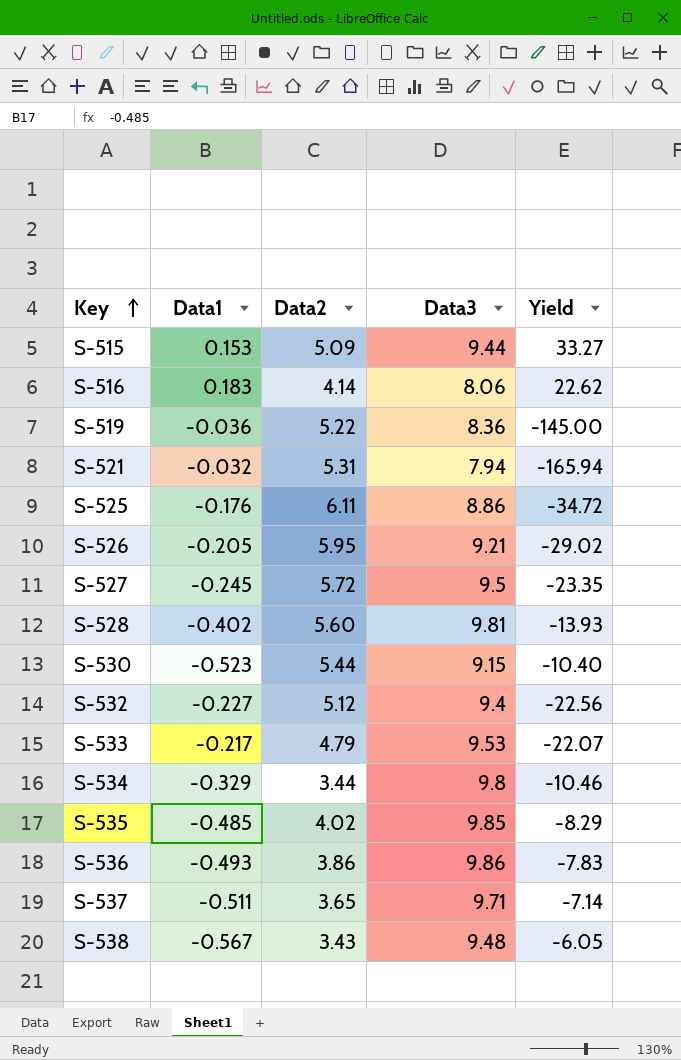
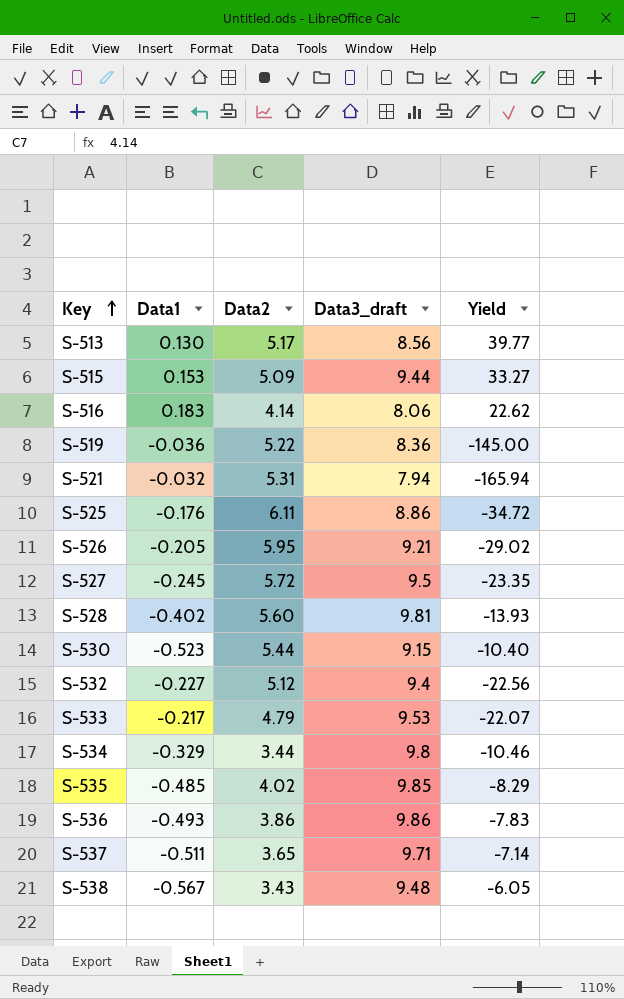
column name: Data3 -> Data3_draft
row S-513: none -> 0.130 | 5.17 | 8.56 | 39.77

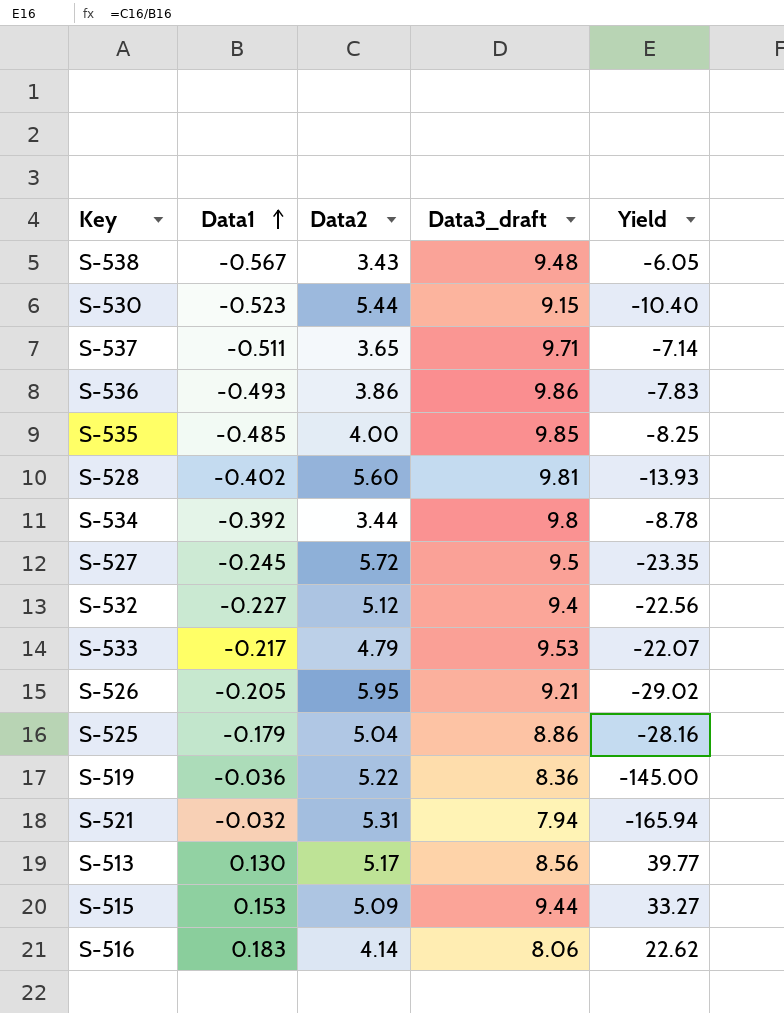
row order: Key ascending -> Data1 ascending
S-535 | Data2: 4.02 -> 4.00
S-535 | Yield: -8.29 -> -8.25
S-534 | Data1: -0.329 -> -0.392
S-534 | Yield: -10.46 -> -8.78
S-525 | Data1: -0.176 -> -0.179
S-525 | Data2: 6.11 -> 5.04
S-525 | Yield: -34.72 -> -28.16

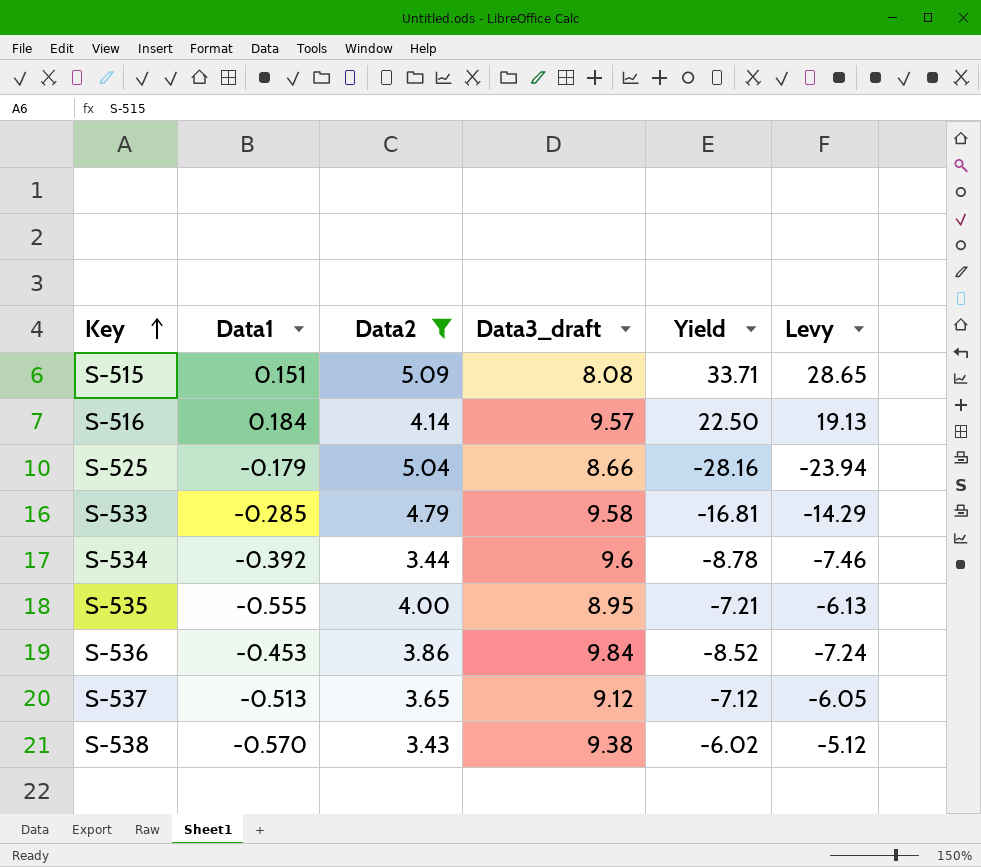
filter: none -> Data2 <= 5.09
row order: Data1 ascending -> Key ascending
column Levy | formula: none -> [Yield] * 0.85
S-515 | Data1: 0.153 -> 0.151
S-515 | Data3_draft: 9.44 -> 8.08
S-515 | Yield: 33.27 -> 33.71
S-516 | Data1: 0.183 -> 0.184
S-516 | Data3_draft: 8.06 -> 9.57
S-516 | Yield: 22.62 -> 22.50
S-525 | Data3_draft: 8.86 -> 8.66
S-533 | Data1: -0.217 -> -0.285
S-533 | Data3_draft: 9.53 -> 9.58
S-533 | Yield: -22.07 -> -16.81
S-534 | Data3_draft: 9.8 -> 9.6
S-535 | Data1: -0.485 -> -0.555
S-535 | Data3_draft: 9.85 -> 8.95
S-535 | Yield: -8.25 -> -7.21
S-536 | Data1: -0.493 -> -0.453
S-536 | Data3_draft: 9.86 -> 9.84
S-536 | Yield: -7.83 -> -8.52
S-537 | Data1: -0.511 -> -0.513
S-537 | Data3_draft: 9.71 -> 9.12
S-537 | Yield: -7.14 -> -7.12
S-538 | Data1: -0.567 -> -0.570
S-538 | Data3_draft: 9.48 -> 9.38
S-538 | Yield: -6.05 -> -6.02

